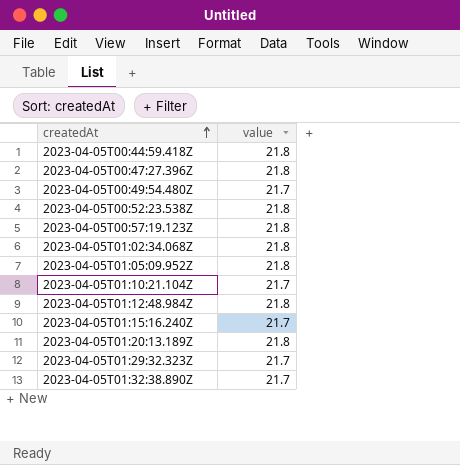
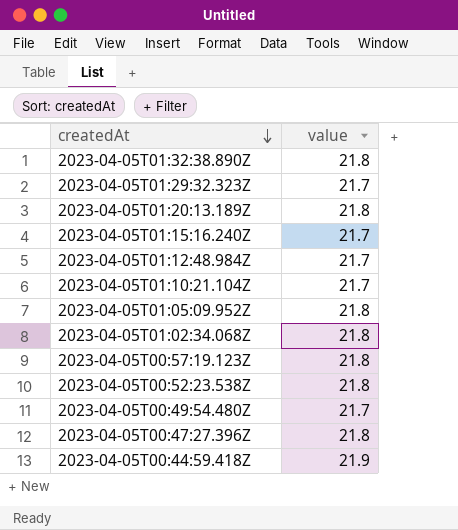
row order: createdAt ascending -> createdAt descending
2023-04-05T01:32:38.890Z | value: 21.7 -> 21.8
2023-04-05T01:12:48.984Z | value: 21.8 -> 21.7
2023-04-05T00:44:59.418Z | value: 21.8 -> 21.9

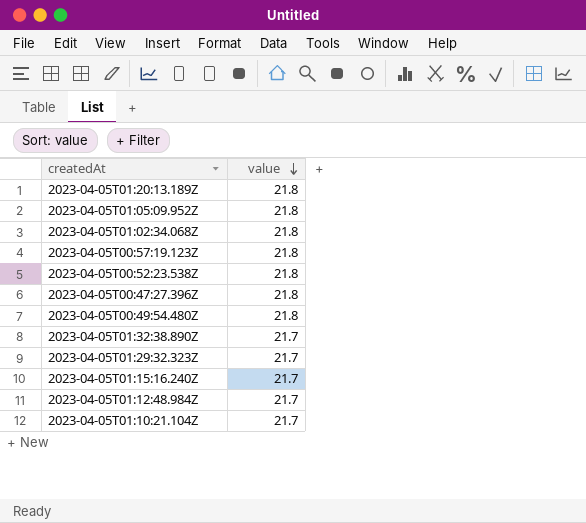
row order: createdAt descending -> value descending
row 2023-04-05T00:44:59.418Z: 21.9 -> none
2023-04-05T00:49:54.480Z | value: 21.7 -> 21.8
2023-04-05T01:32:38.890Z | value: 21.8 -> 21.7

